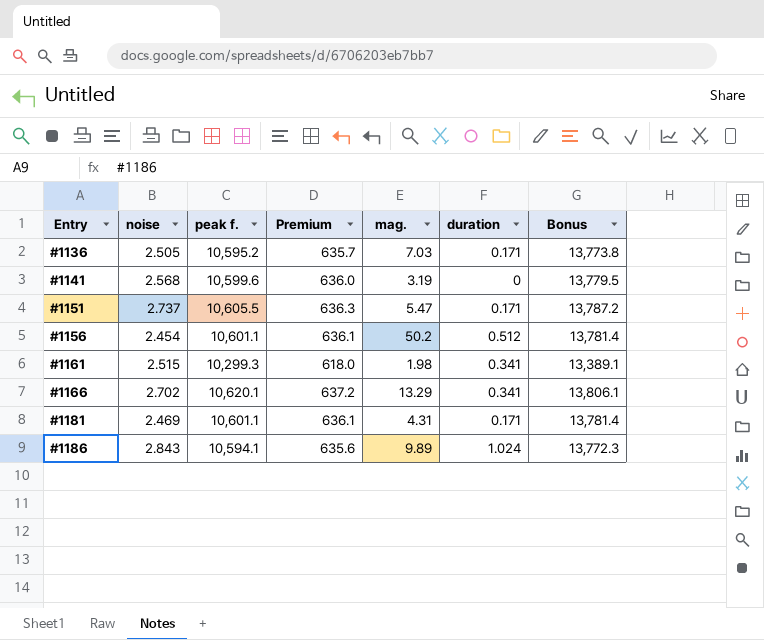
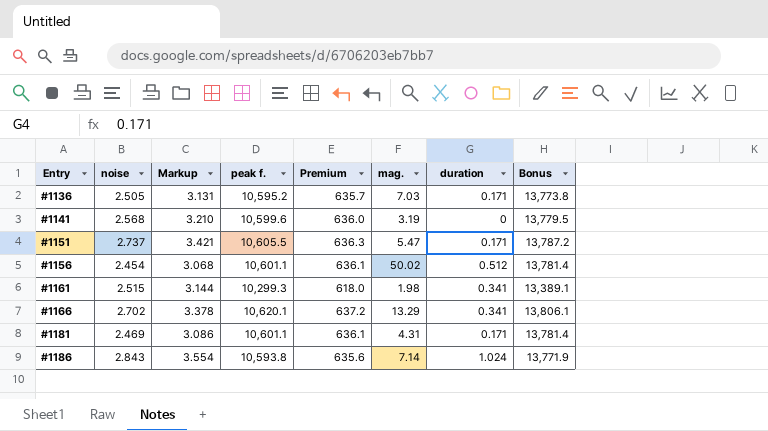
column Markup | formula: none -> [noise] * 1.25
#1156 | mag.: 50.2 -> 50.02
#1186 | peak f.: 10,594.1 -> 10,593.8
#1186 | mag.: 9.89 -> 7.14
#1186 | Bonus: 13,772.3 -> 13,771.9

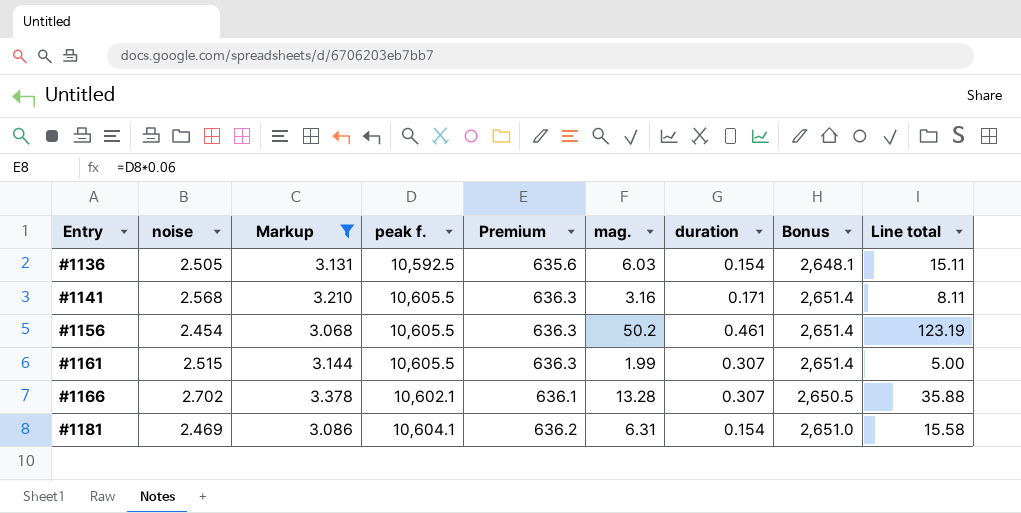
filter: none -> Markup <= 3.378
column Bonus | formula: [peak f.] * 1.3 -> [peak f.] * 0.25
column Line total | formula: none -> [noise] * [mag.]
#1136 | peak f.: 10,595.2 -> 10,592.5
#1136 | Premium: 635.7 -> 635.6
#1136 | mag.: 7.03 -> 6.03
#1136 | duration: 0.171 -> 0.154
#1141 | peak f.: 10,599.6 -> 10,605.5
#1141 | Premium: 636.0 -> 636.3
#1141 | mag.: 3.19 -> 3.16
#1141 | duration: 0 -> 0.171
#1156 | peak f.: 10,601.1 -> 10,605.5
#1156 | Premium: 636.1 -> 636.3
#1156 | mag.: 50.02 -> 50.2
#1156 | duration: 0.512 -> 0.461
#1161 | peak f.: 10,299.3 -> 10,605.5
#1161 | Premium: 618.0 -> 636.3
#1161 | mag.: 1.98 -> 1.99
#1161 | duration: 0.341 -> 0.307
#1166 | peak f.: 10,620.1 -> 10,602.1
#1166 | Premium: 637.2 -> 636.1
#1166 | mag.: 13.29 -> 13.28
#1166 | duration: 0.341 -> 0.307
#1181 | peak f.: 10,601.1 -> 10,604.1
#1181 | Premium: 636.1 -> 636.2
#1181 | mag.: 4.31 -> 6.31
#1181 | duration: 0.171 -> 0.154

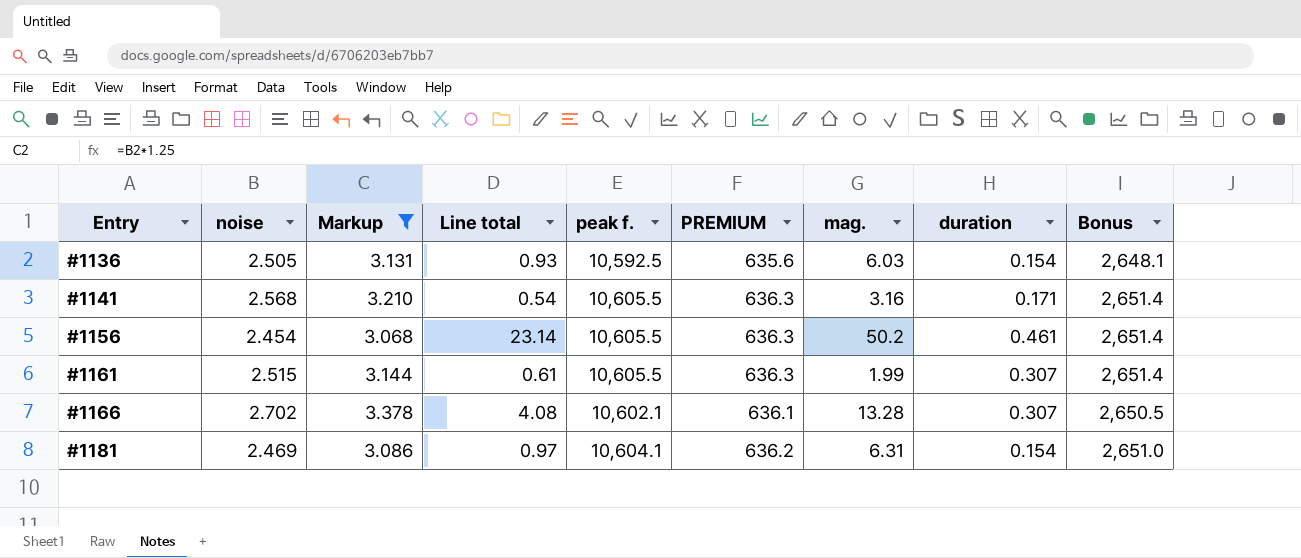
column Line total | formula: [noise] * [mag.] -> [mag.] * [duration]
column Line total | position: 9 -> 4
column name: Premium -> PREMIUM

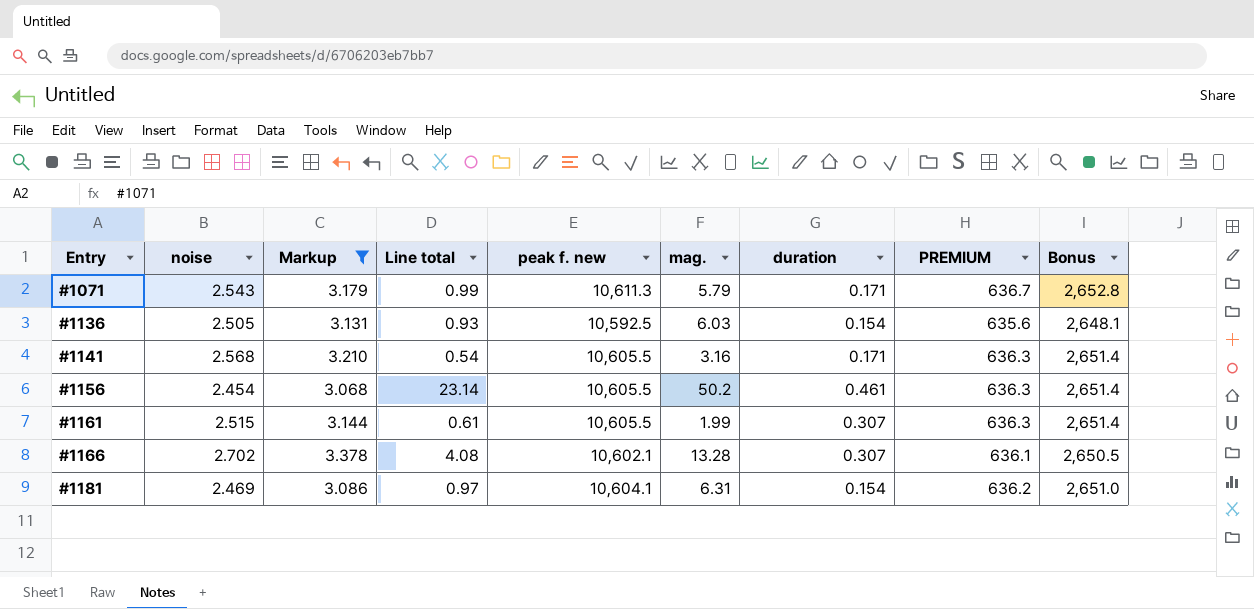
column name: peak f. -> peak f. new
column PREMIUM | position: 6 -> 8
row #1071: none -> 2.543 | 3.179 | 0.99 | 10,611.3 | 5.79 | 0.171 | 636.7 | 2,652.8

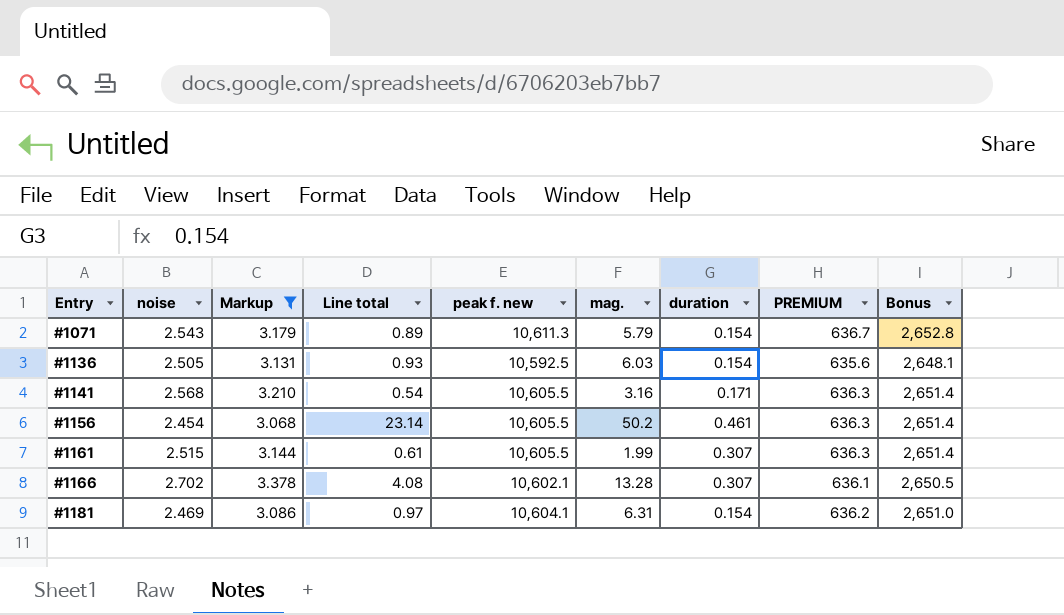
#1071 | Line total: 0.99 -> 0.89
#1071 | duration: 0.171 -> 0.154

